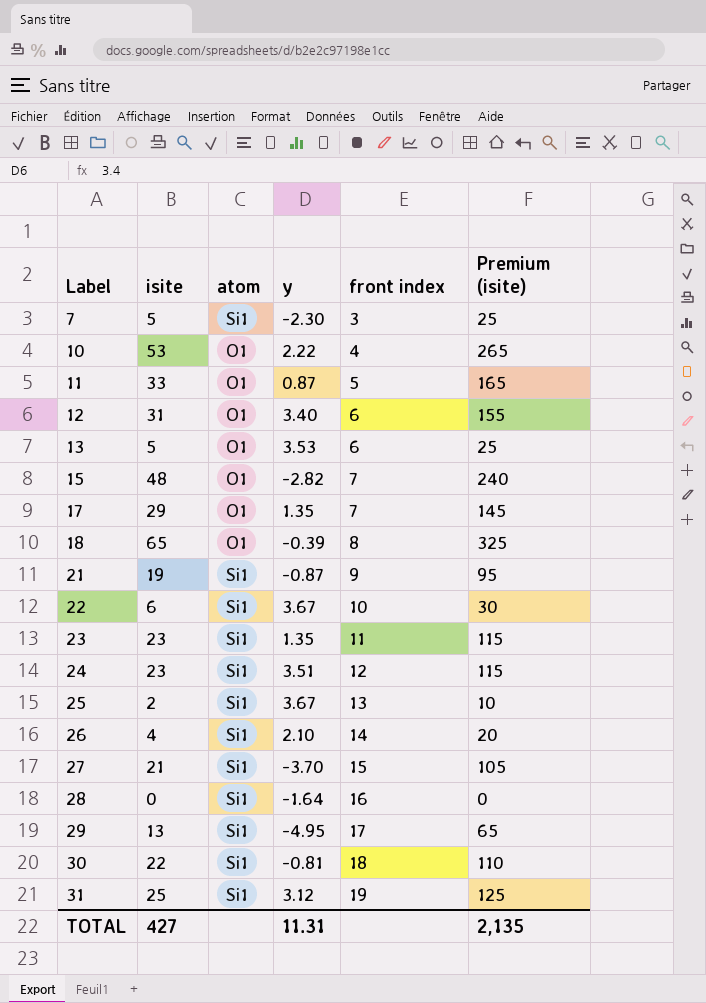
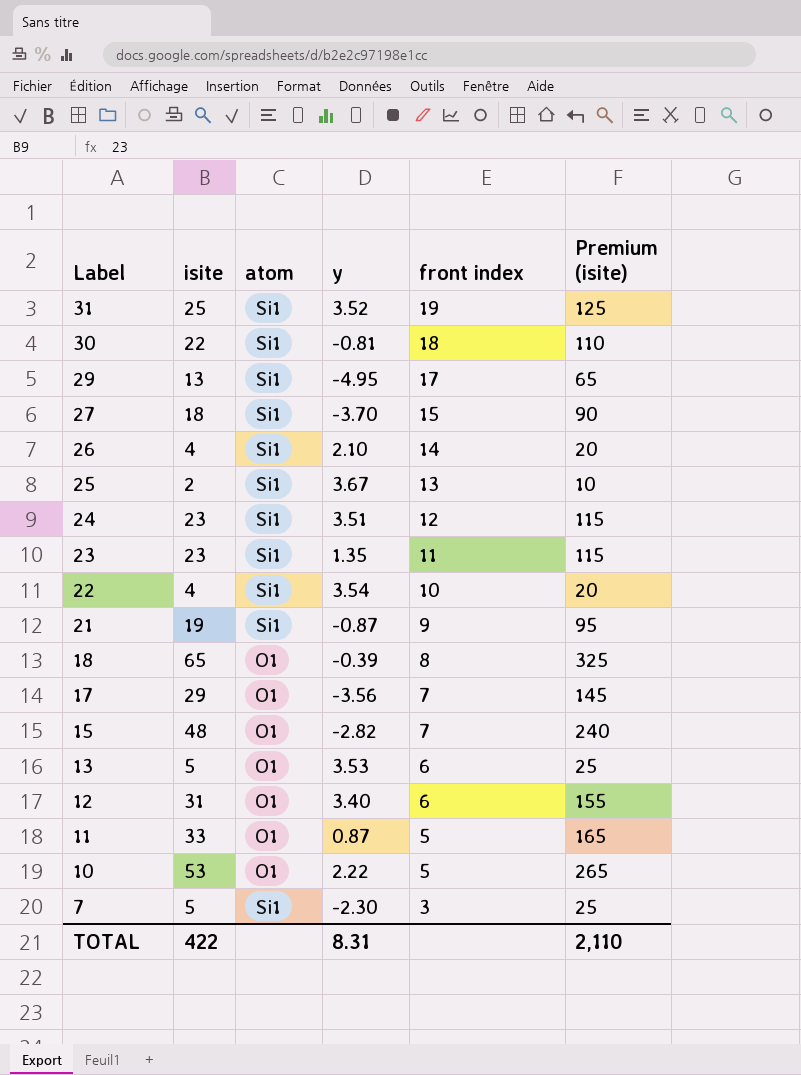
row order: Label ascending -> Label descending
row 28: 0 | Si1 | -1.64 | 16 | 0 -> none
31 | y: 3.12 -> 3.52
27 | isite: 21 -> 18
27 | Premium (isite): 105 -> 90
22 | isite: 6 -> 4
22 | y: 3.67 -> 3.54
22 | Premium (isite): 30 -> 20
17 | y: 1.35 -> -3.56
10 | front index: 4 -> 5
TOTAL | isite: 427 -> 422
TOTAL | y: 11.31 -> 8.31
TOTAL | Premium (isite): 2,135 -> 2,110

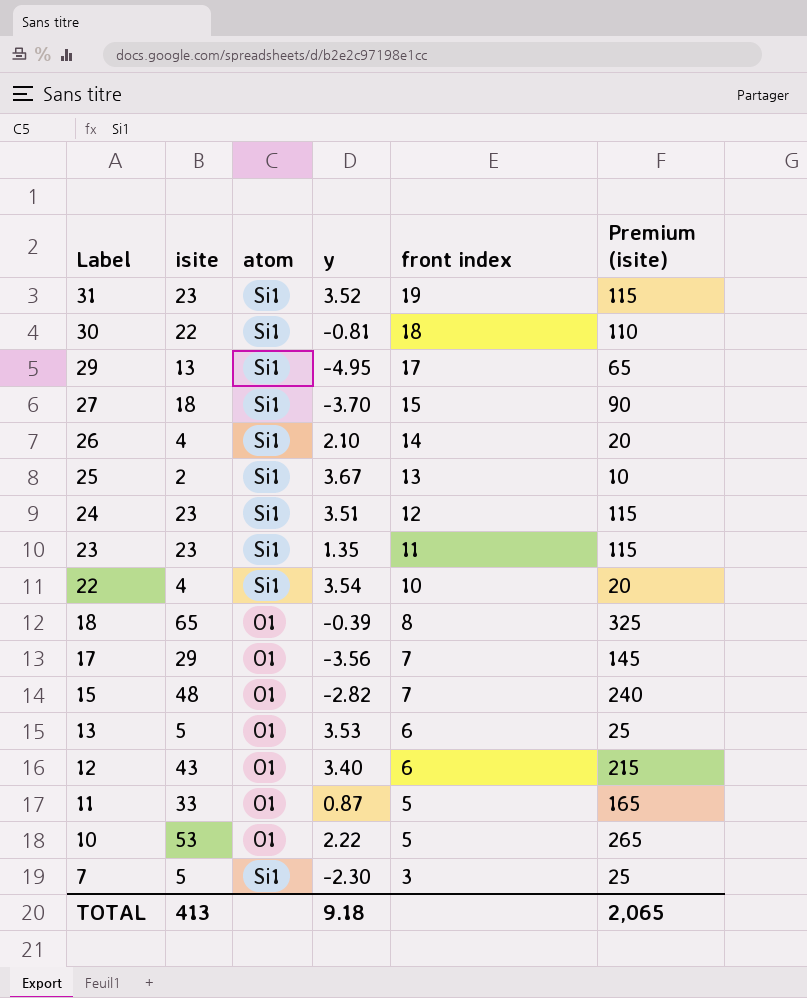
row 21: 19 | Si1 | -0.87 | 9 | 95 -> none
31 | isite: 25 -> 23
31 | Premium (isite): 125 -> 115
12 | isite: 31 -> 43
12 | Premium (isite): 155 -> 215
TOTAL | isite: 422 -> 413
TOTAL | y: 8.31 -> 9.18
TOTAL | Premium (isite): 2,110 -> 2,065

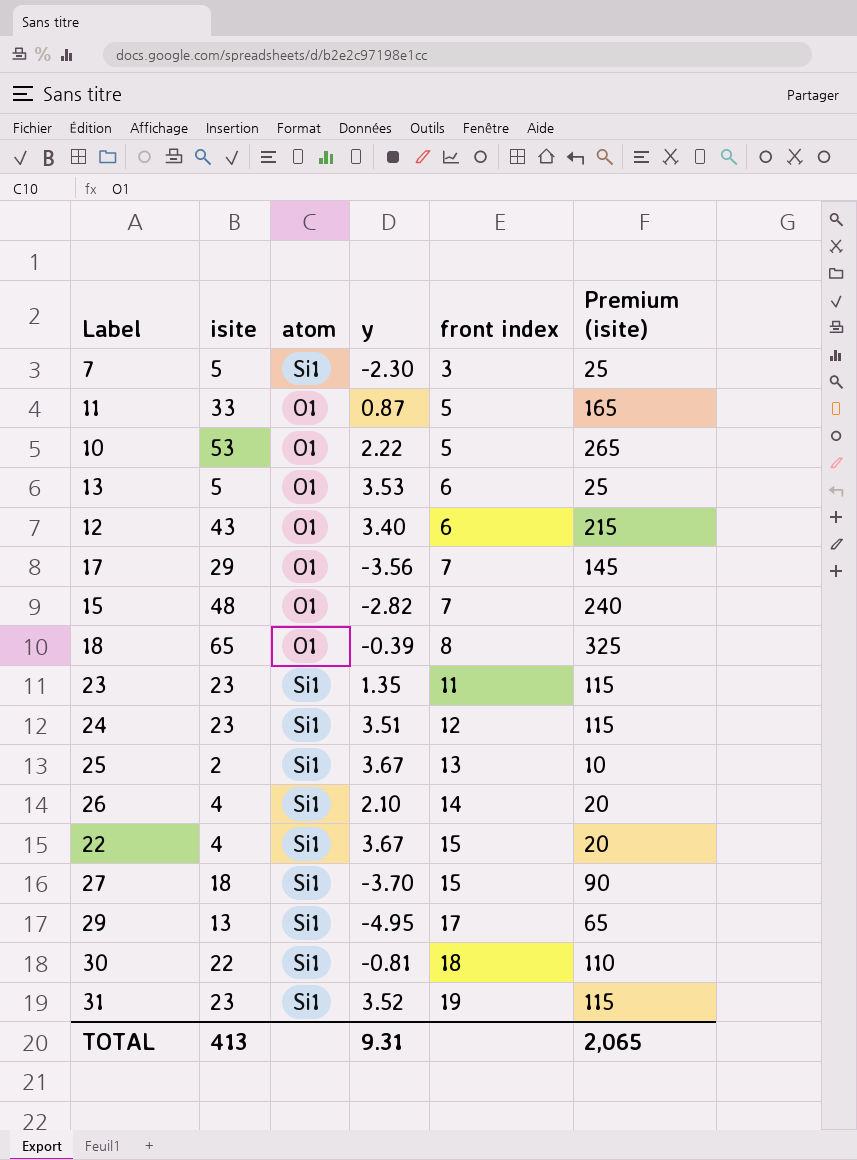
row order: Label descending -> front index ascending
22 | y: 3.54 -> 3.67
22 | front index: 10 -> 15
TOTAL | y: 9.18 -> 9.31

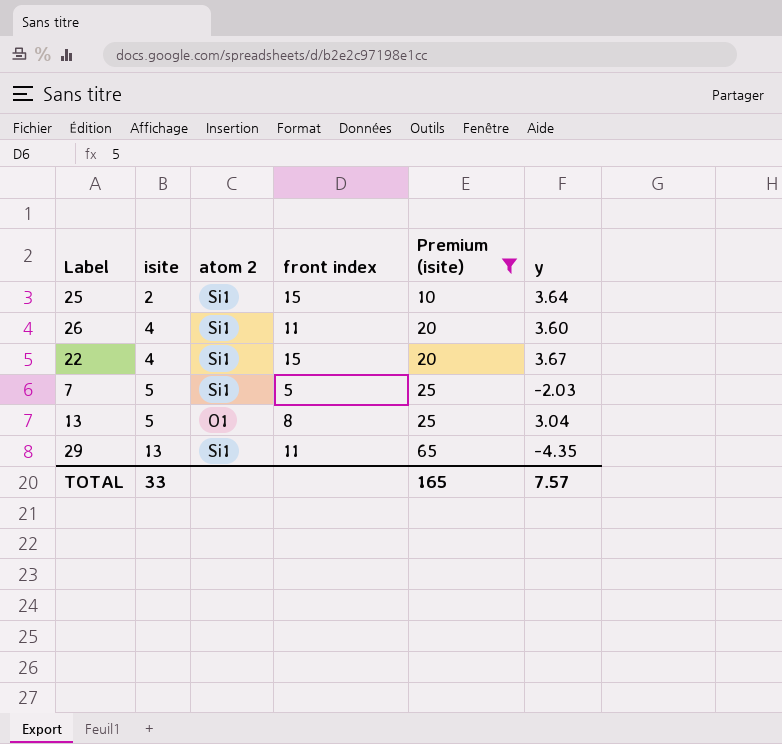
filter: none -> Premium (isite) <= 65
row order: front index ascending -> isite ascending
column name: atom -> atom 2
column y | position: 4 -> 6
25 | front index: 13 -> 15
25 | y: 3.67 -> 3.64
26 | front index: 14 -> 11
26 | y: 2.10 -> 3.60
7 | front index: 3 -> 5
7 | y: -2.30 -> -2.03
13 | front index: 6 -> 8
13 | y: 3.53 -> 3.04
29 | front index: 17 -> 11
29 | y: -4.95 -> -4.35
TOTAL | isite: 413 -> 33
TOTAL | Premium (isite): 2,065 -> 165
TOTAL | y: 9.31 -> 7.57

